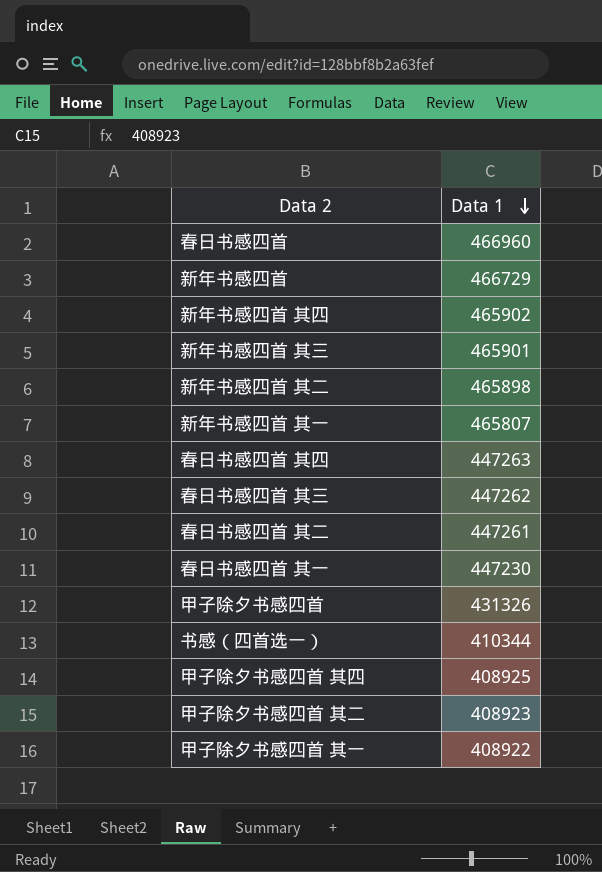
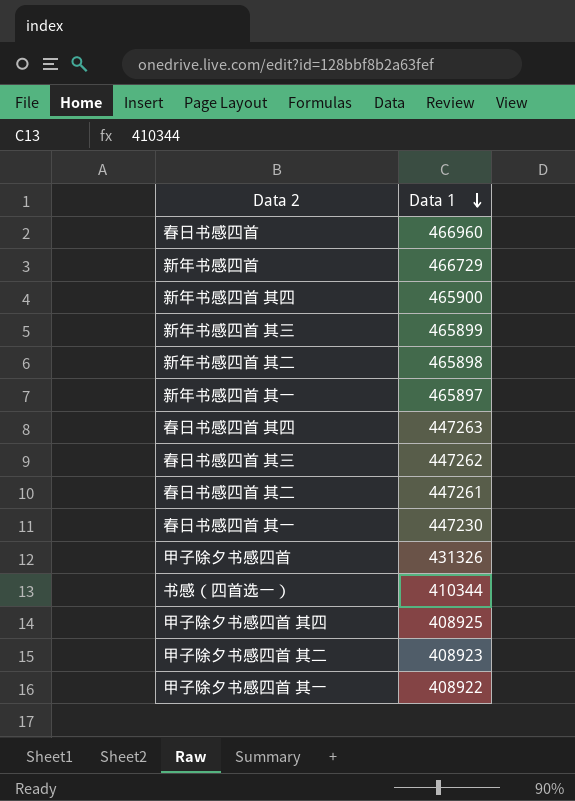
新年书感四首 其四 | Data 1: 465902 -> 465900
新年书感四首 其三 | Data 1: 465901 -> 465899
新年书感四首 其一 | Data 1: 465807 -> 465897

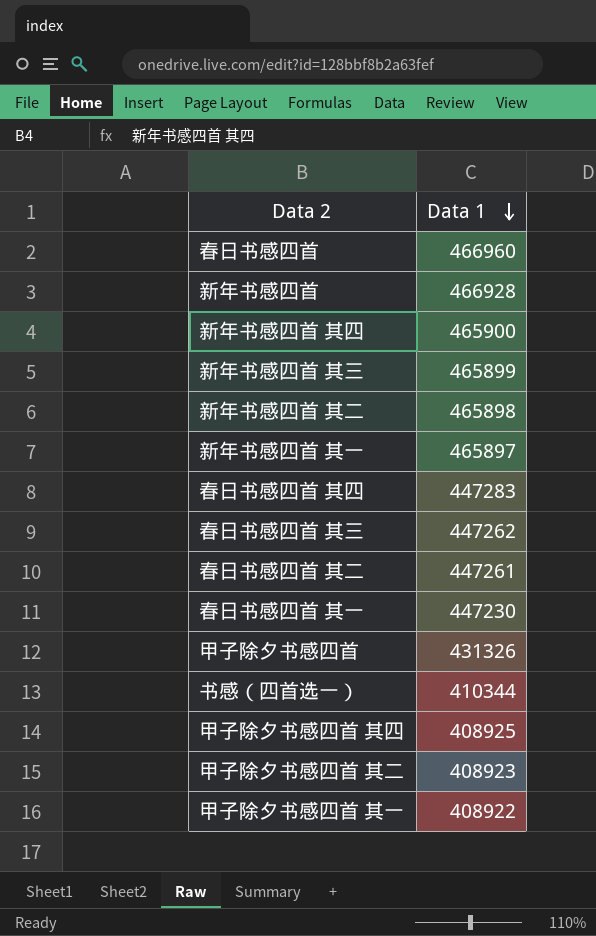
新年书感四首 | Data 1: 466729 -> 466928
春日书感四首 其四 | Data 1: 447263 -> 447283

